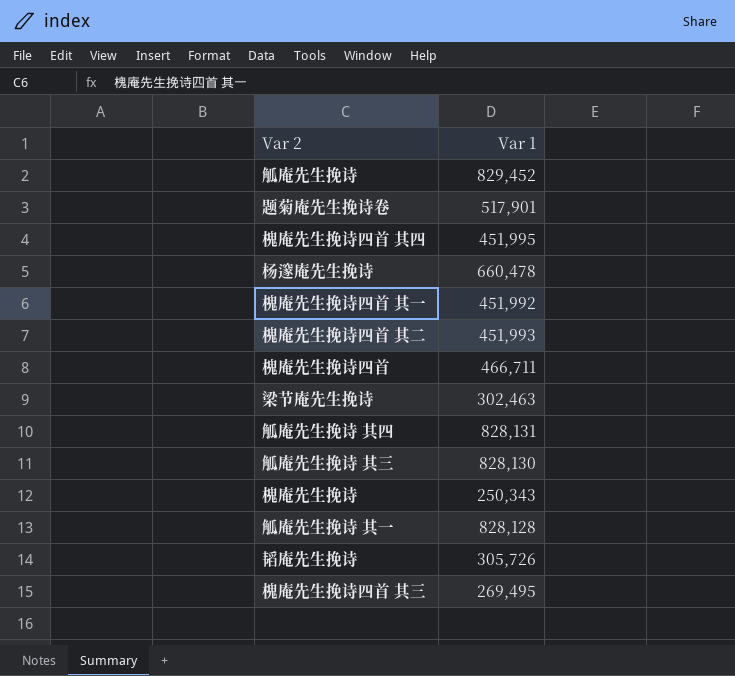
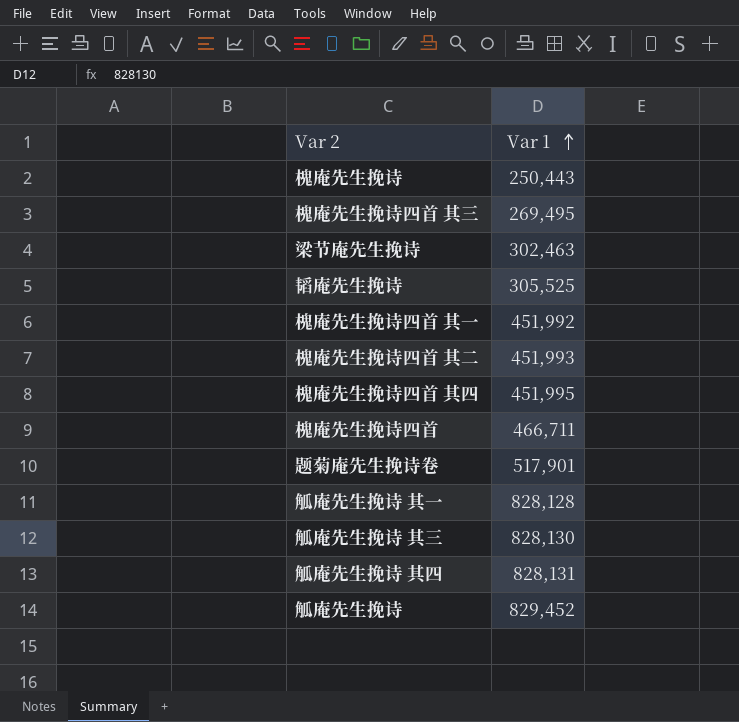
row order: none -> Var 1 ascending
row 杨邃庵先生挽诗: 660,478 -> none
槐庵先生挽诗 | Var 1: 250,343 -> 250,443
韬庵先生挽诗 | Var 1: 305,726 -> 305,525

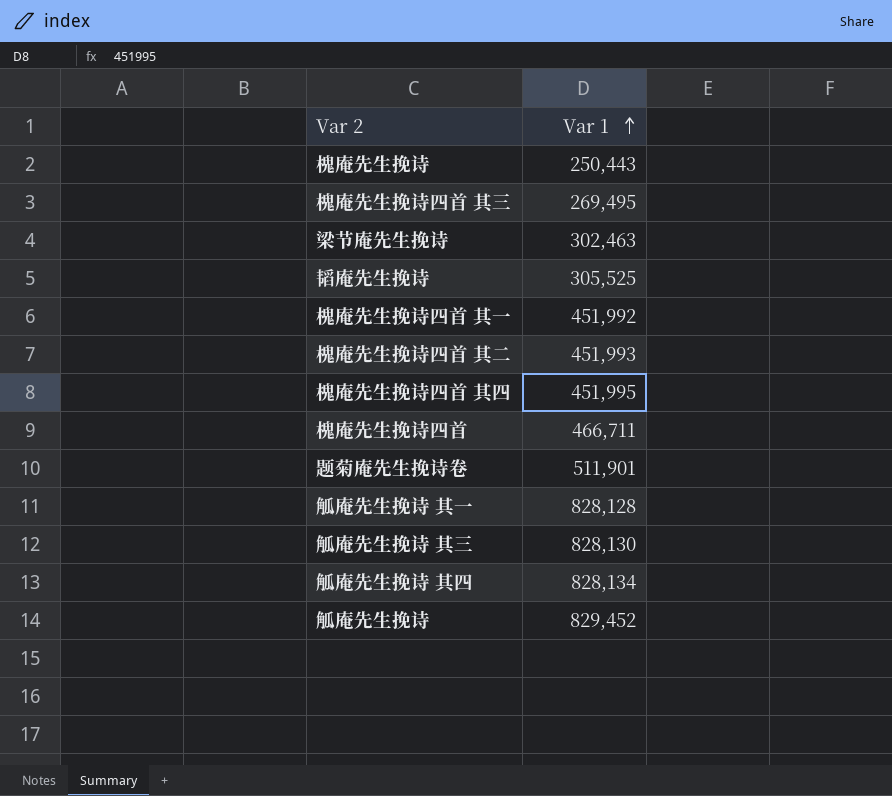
题菊庵先生挽诗卷 | Var 1: 517,901 -> 511,901
觚庵先生挽诗 其四 | Var 1: 828,131 -> 828,134

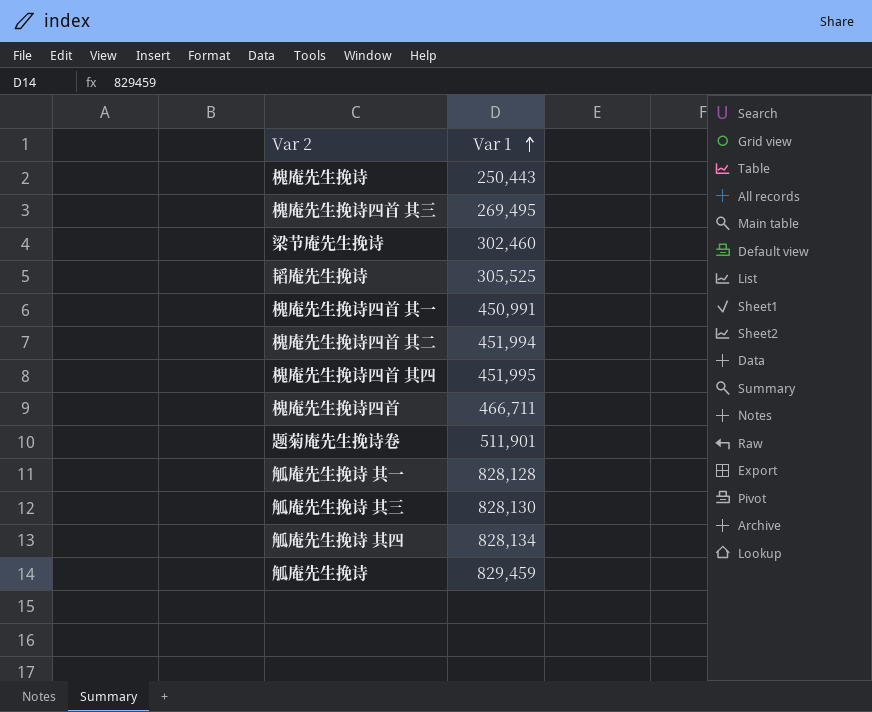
梁节庵先生挽诗 | Var 1: 302,463 -> 302,460
槐庵先生挽诗四首 其一 | Var 1: 451,992 -> 450,991
槐庵先生挽诗四首 其二 | Var 1: 451,993 -> 451,994
觚庵先生挽诗 | Var 1: 829,452 -> 829,459

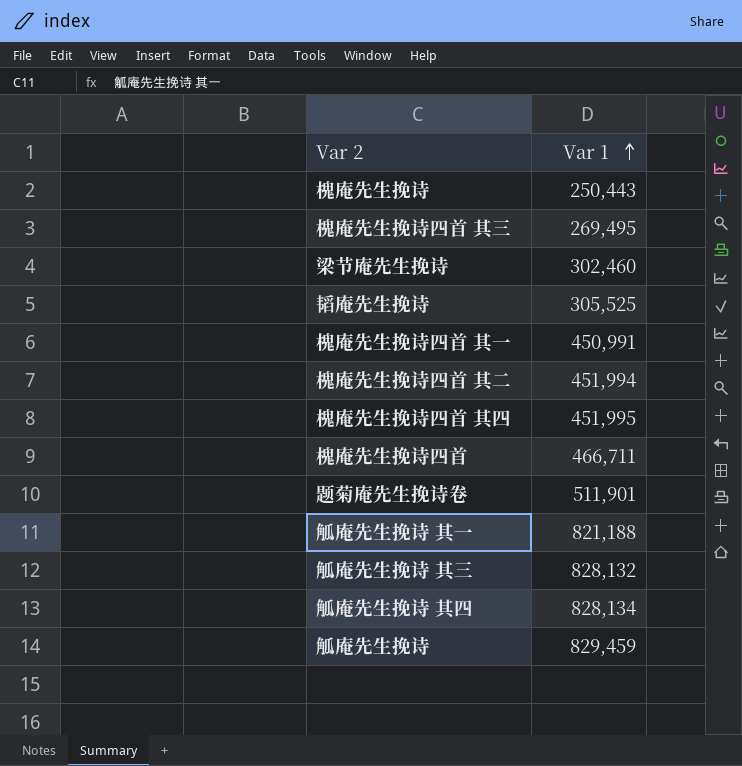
觚庵先生挽诗 其一 | Var 1: 828,128 -> 821,188
觚庵先生挽诗 其三 | Var 1: 828,130 -> 828,132

